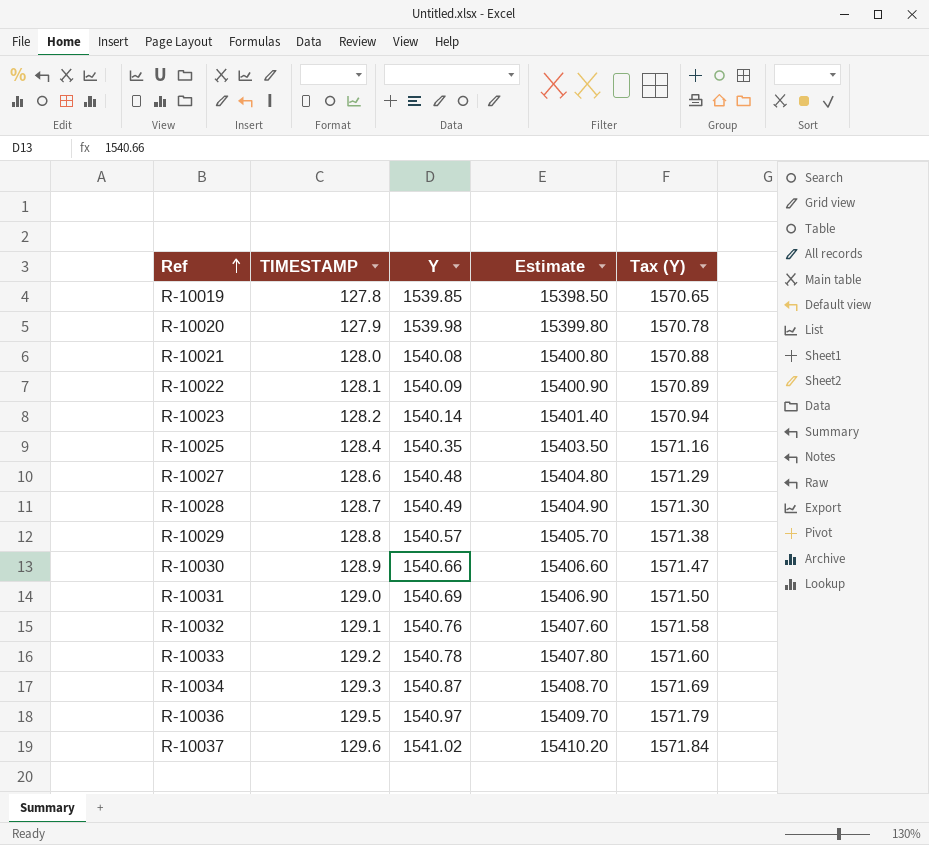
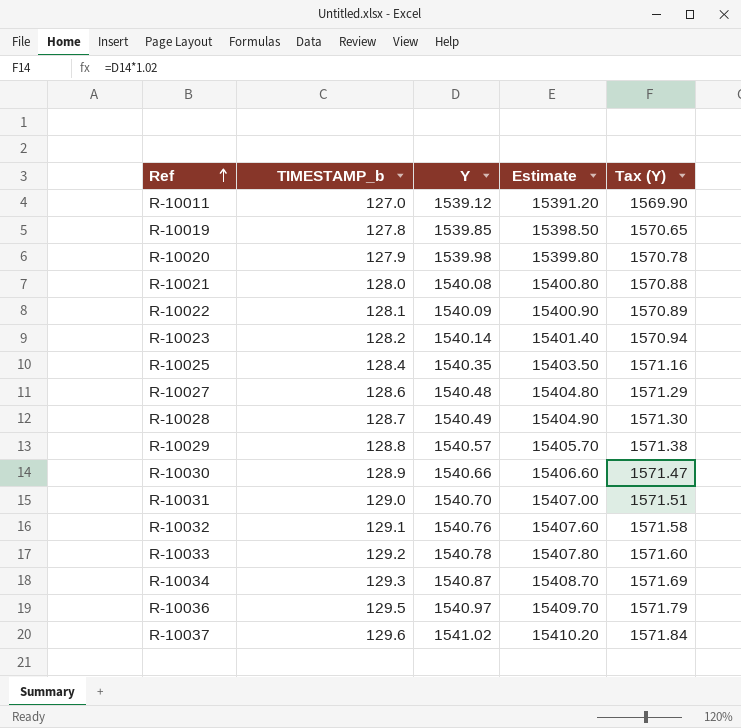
column name: TIMESTAMP -> TIMESTAMP_b
row R-10011: none -> 127.0 | 1539.12 | 15391.20 | 1569.90
R-10031 | Y: 1540.69 -> 1540.70
R-10031 | Estimate: 15406.90 -> 15407.00
R-10031 | Tax (Y): 1571.50 -> 1571.51

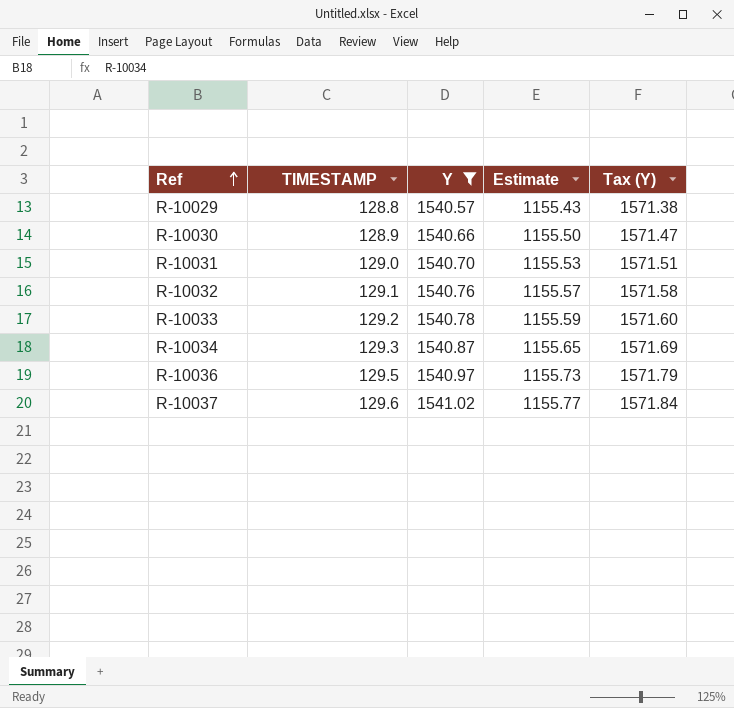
filter: none -> Y >= 1540.57
column name: TIMESTAMP_b -> TIMESTAMP
column Estimate | formula: [Y] * 10 -> [Y] * 0.75

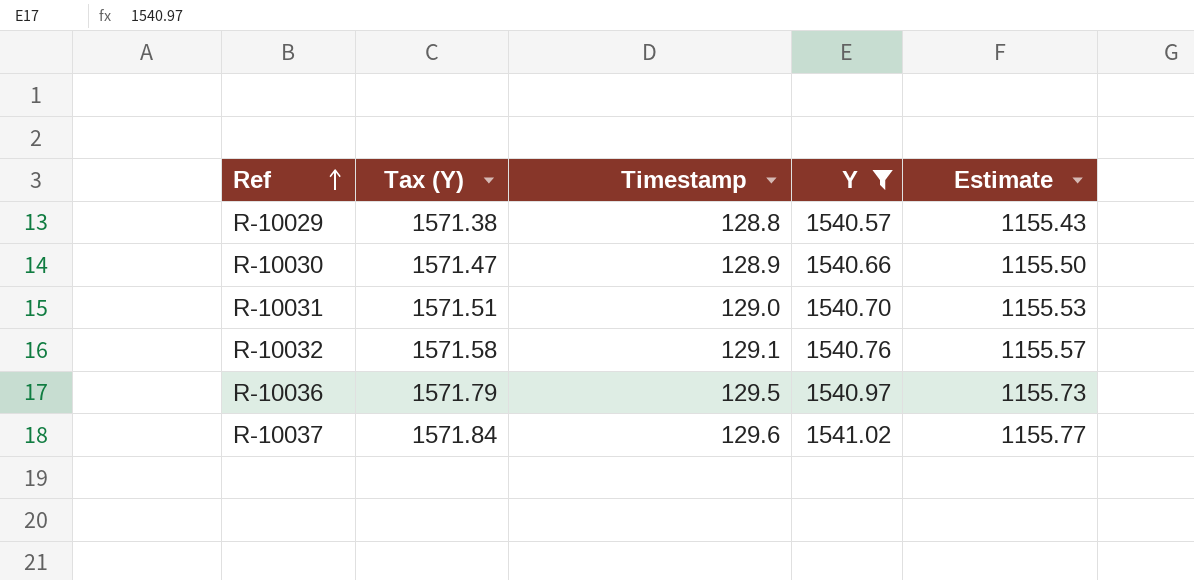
column Tax (Y) | position: 5 -> 2
column name: TIMESTAMP -> Timestamp
row R-10033: 129.2 | 1540.78 | 1155.59 | 1571.60 -> none
row R-10034: 129.3 | 1540.87 | 1155.65 | 1571.69 -> none

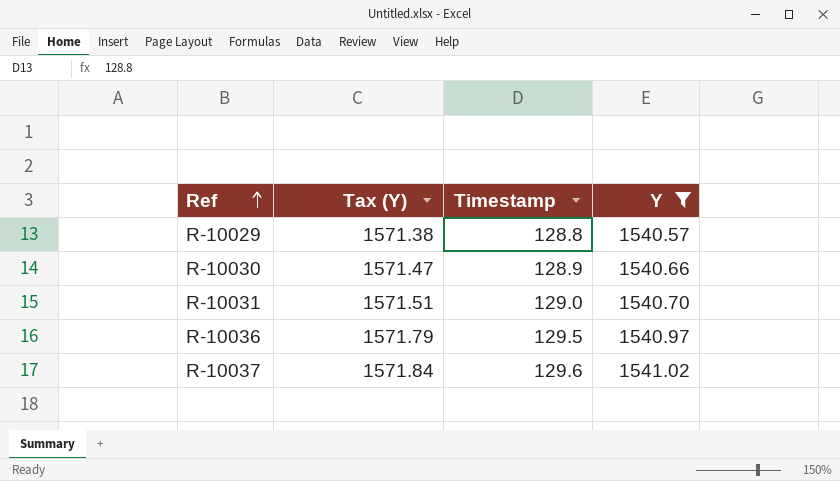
column Estimate | formula: [Y] * 0.75 -> none
row R-10032: 1571.58 | 129.1 | 1540.76 | 1155.57 -> none

